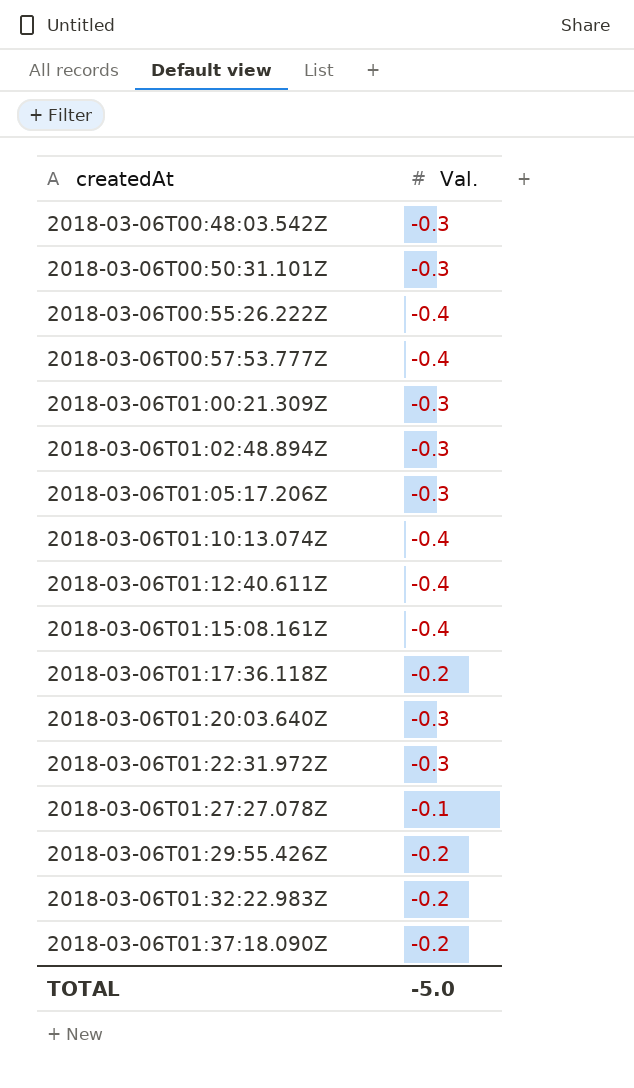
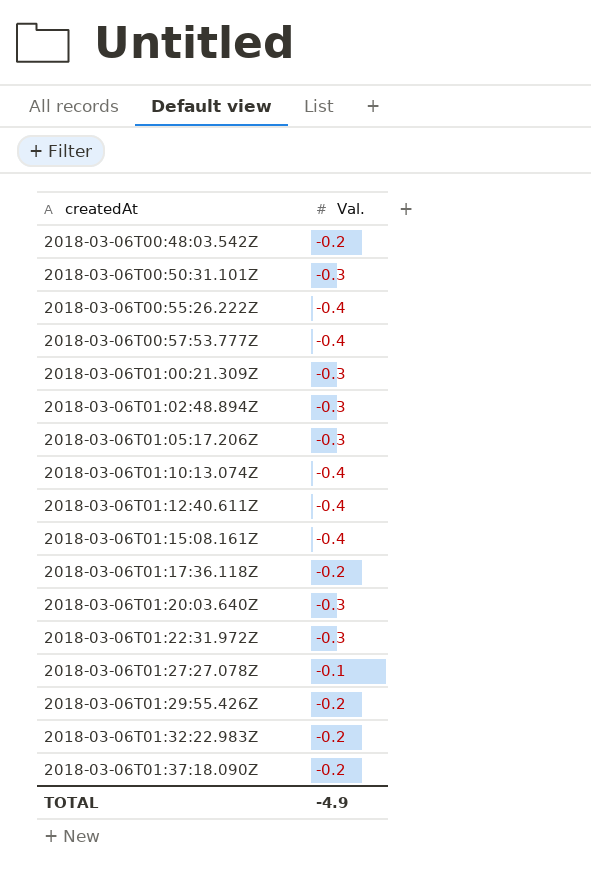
2018-03-06T00:48:03.542Z | Val.: -0.3 -> -0.2
TOTAL | Val.: -5.0 -> -4.9

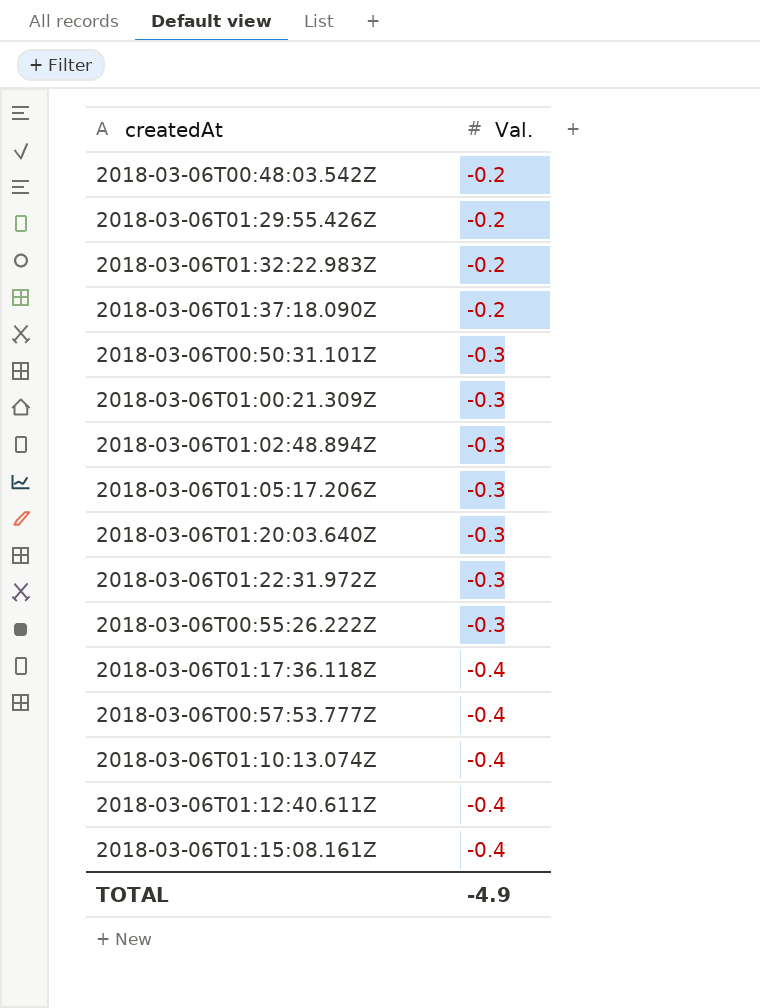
row order: createdAt ascending -> Val. descending
row 2018-03-06T01:27:27.078Z: -0.1 -> none
2018-03-06T00:55:26.222Z | Val.: -0.4 -> -0.3
2018-03-06T01:17:36.118Z | Val.: -0.2 -> -0.4

